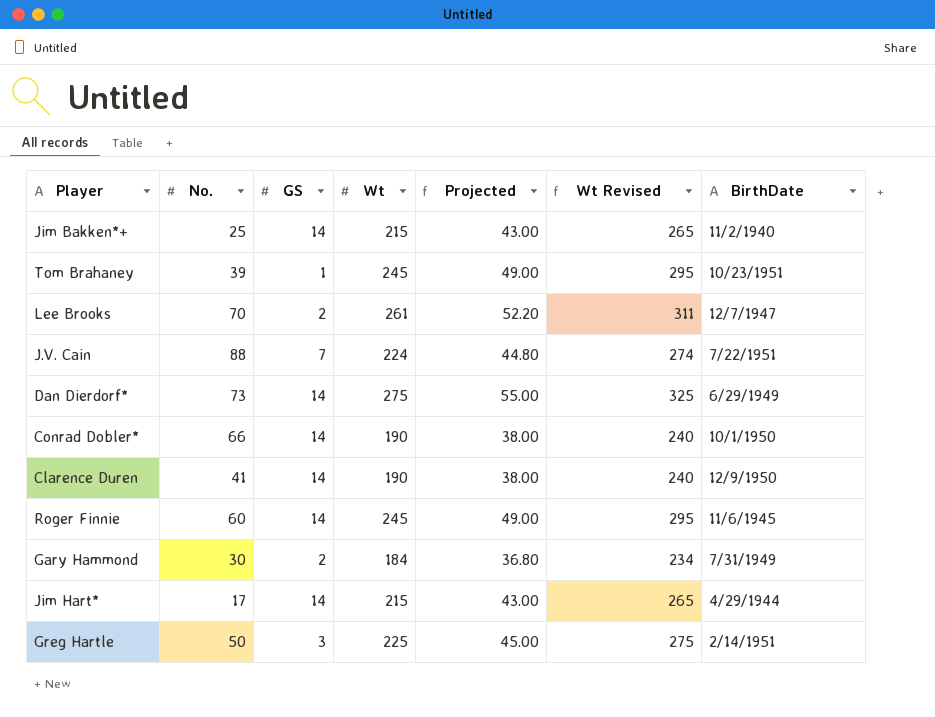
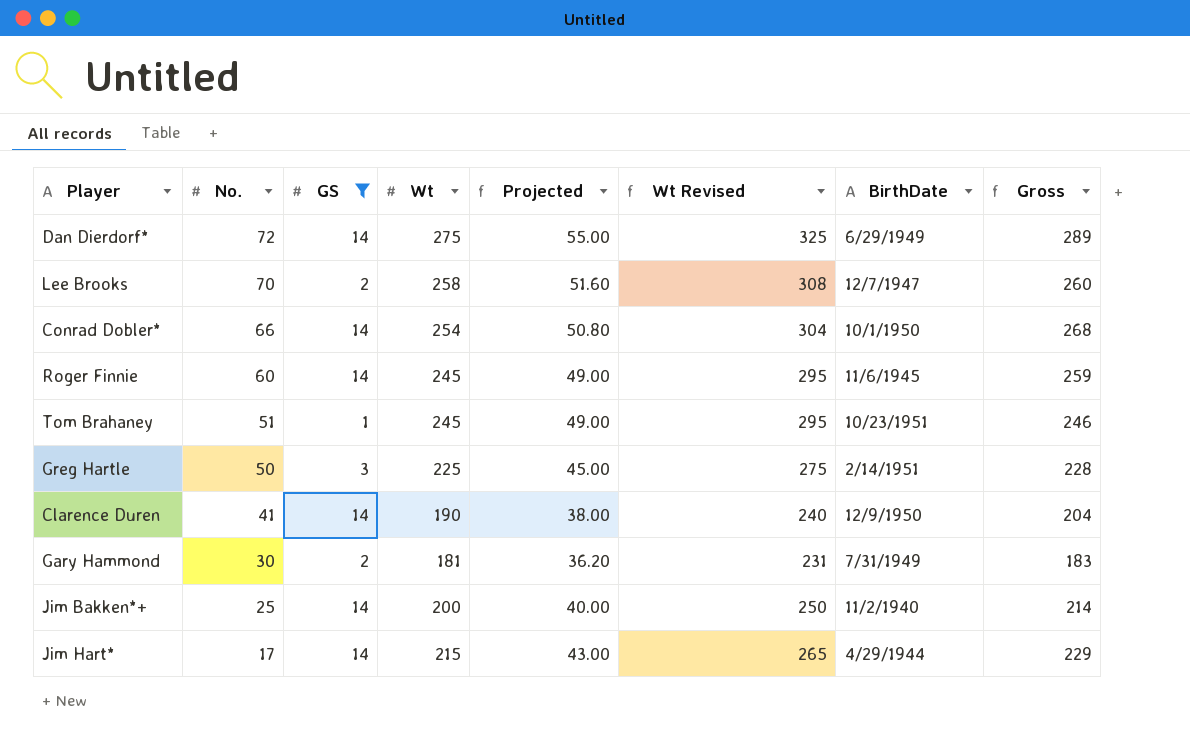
filter: none -> GS != 7
row order: none -> No. descending
column Gross | formula: none -> [GS] + [Wt]
Dan Dierdorf* | No.: 73 -> 72
Lee Brooks | Wt: 261 -> 258
Lee Brooks | Projected: 52.20 -> 51.60
Lee Brooks | Wt Revised: 311 -> 308
Conrad Dobler* | Wt: 190 -> 254
Conrad Dobler* | Projected: 38.00 -> 50.80
Conrad Dobler* | Wt Revised: 240 -> 304
Tom Brahaney | No.: 39 -> 51
Gary Hammond | Wt: 184 -> 181
Gary Hammond | Projected: 36.80 -> 36.20
Gary Hammond | Wt Revised: 234 -> 231
Jim Bakken*+ | Wt: 215 -> 200
Jim Bakken*+ | Projected: 43.00 -> 40.00
Jim Bakken*+ | Wt Revised: 265 -> 250

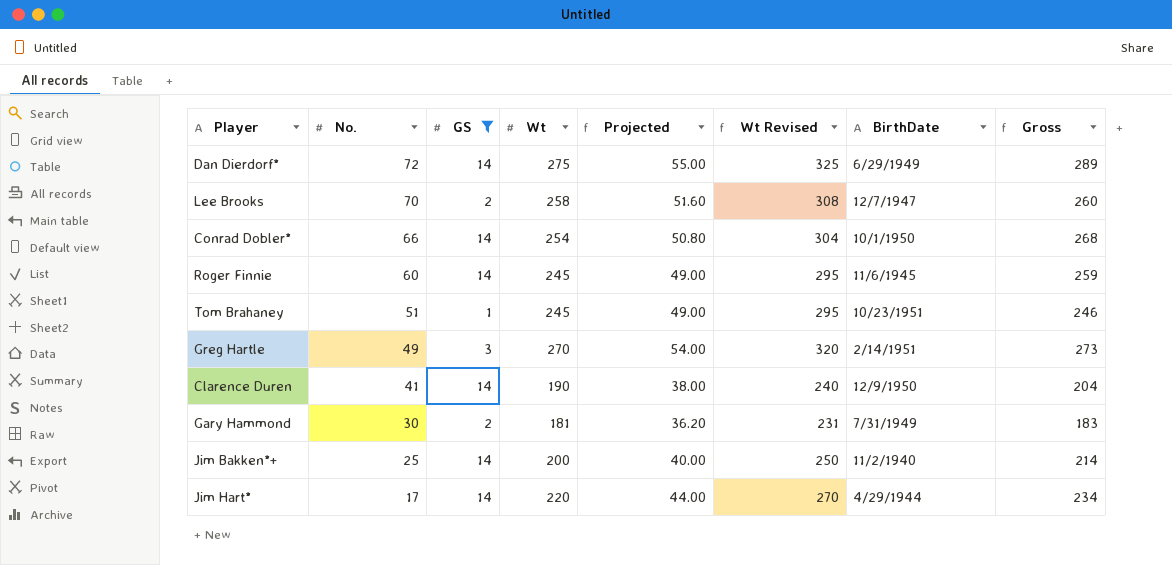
Greg Hartle | No.: 50 -> 49
Greg Hartle | Wt: 225 -> 270
Greg Hartle | Projected: 45.00 -> 54.00
Greg Hartle | Wt Revised: 275 -> 320
Greg Hartle | Gross: 228 -> 273
Jim Hart* | Wt: 215 -> 220
Jim Hart* | Projected: 43.00 -> 44.00
Jim Hart* | Wt Revised: 265 -> 270
Jim Hart* | Gross: 229 -> 234

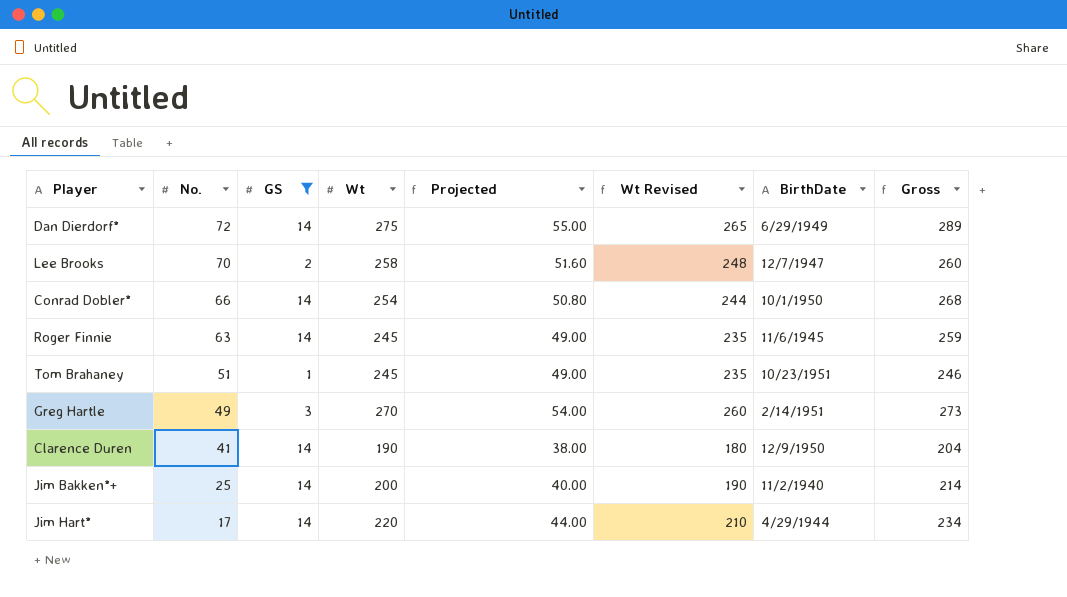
column Wt Revised | formula: [Wt] + 50 -> [Wt] - 10
row Gary Hammond: 30 | 2 | 181 | 36.20 | 231 | 7/31/1949 | 183 -> none
Roger Finnie | No.: 60 -> 63

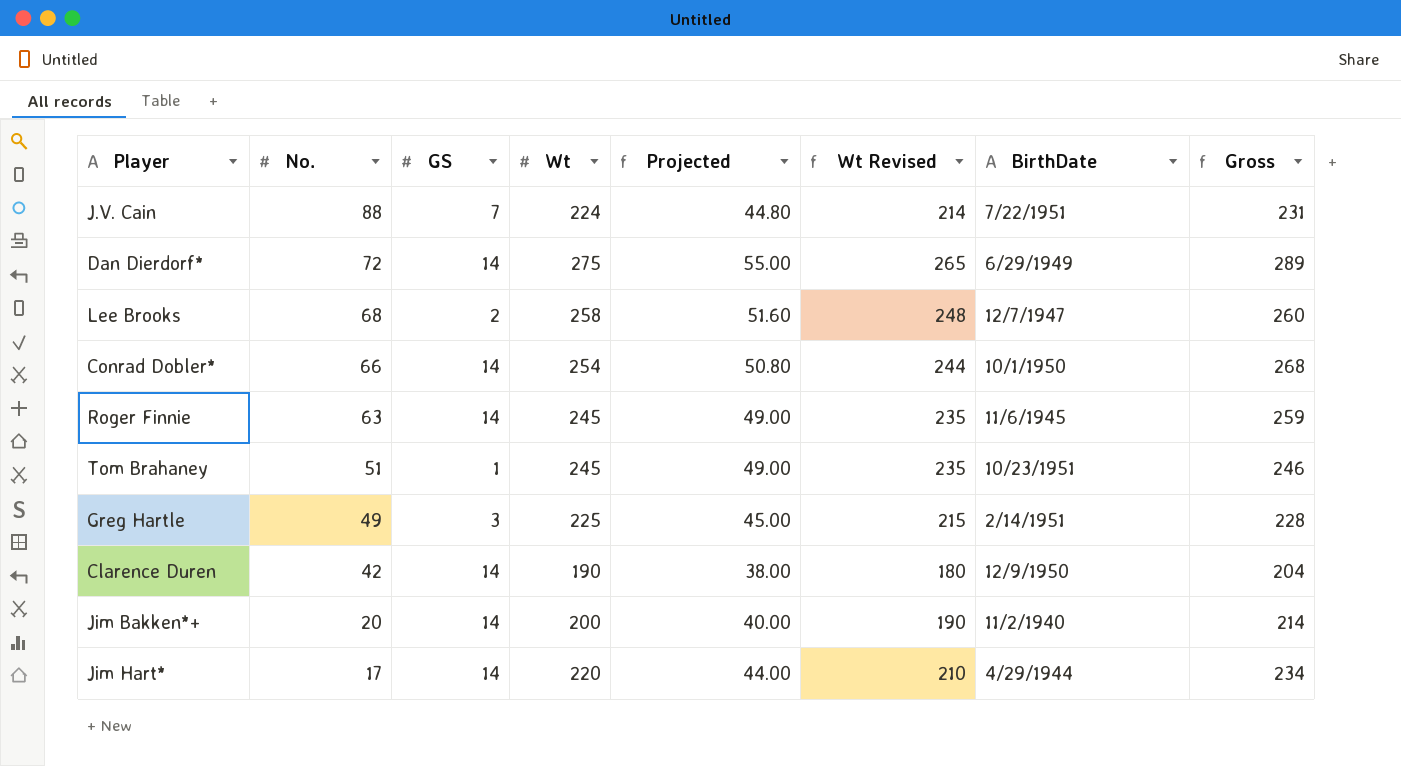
filter: GS != 7 -> none
Lee Brooks | No.: 70 -> 68
Greg Hartle | Wt: 270 -> 225
Greg Hartle | Projected: 54.00 -> 45.00
Greg Hartle | Wt Revised: 260 -> 215
Greg Hartle | Gross: 273 -> 228
Clarence Duren | No.: 41 -> 42
Jim Bakken*+ | No.: 25 -> 20

